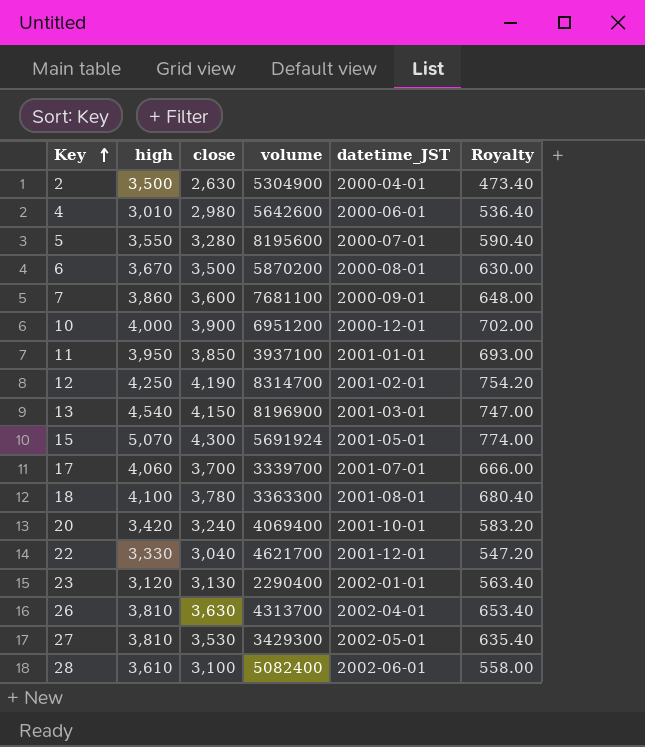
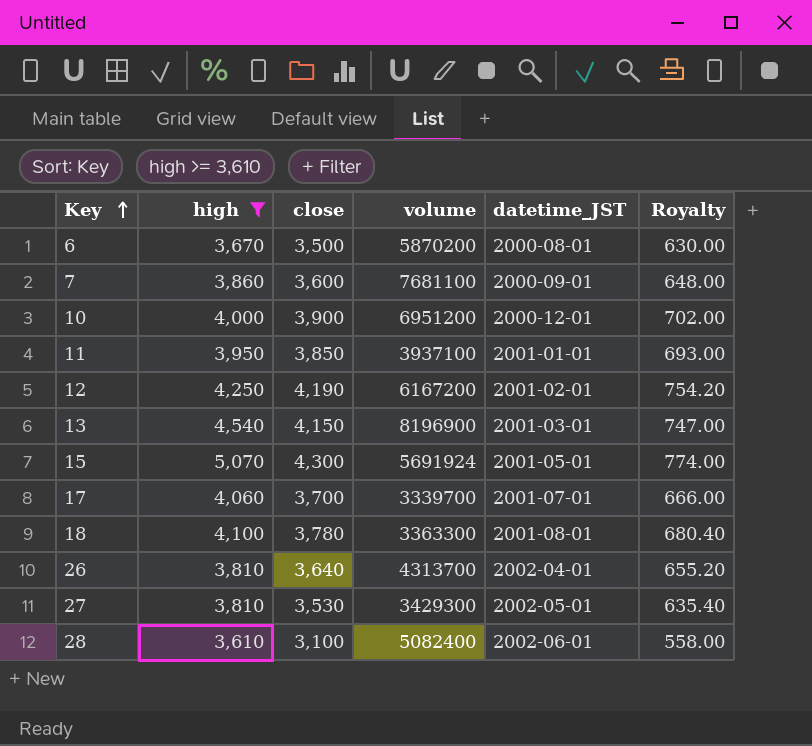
filter: none -> high >= 3,610
12 | volume: 8314700 -> 6167200
26 | close: 3,630 -> 3,640
26 | Royalty: 653.40 -> 655.20

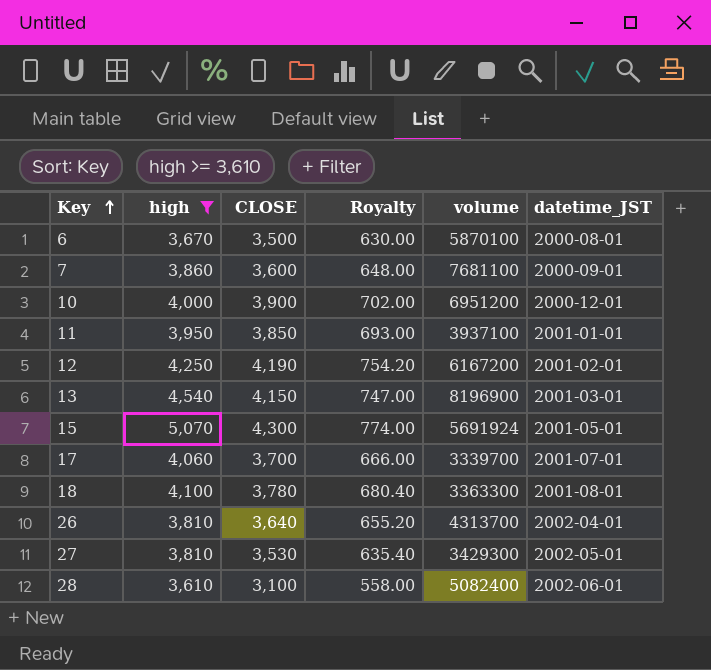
column name: close -> CLOSE
column Royalty | position: 6 -> 4
6 | volume: 5870200 -> 5870100

